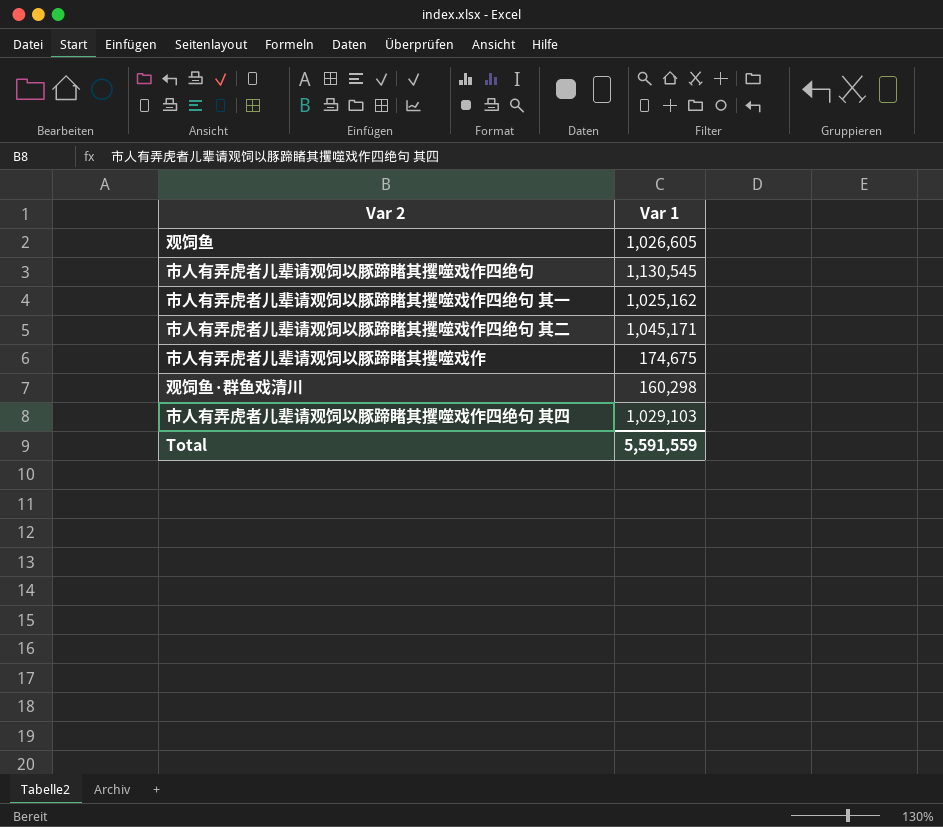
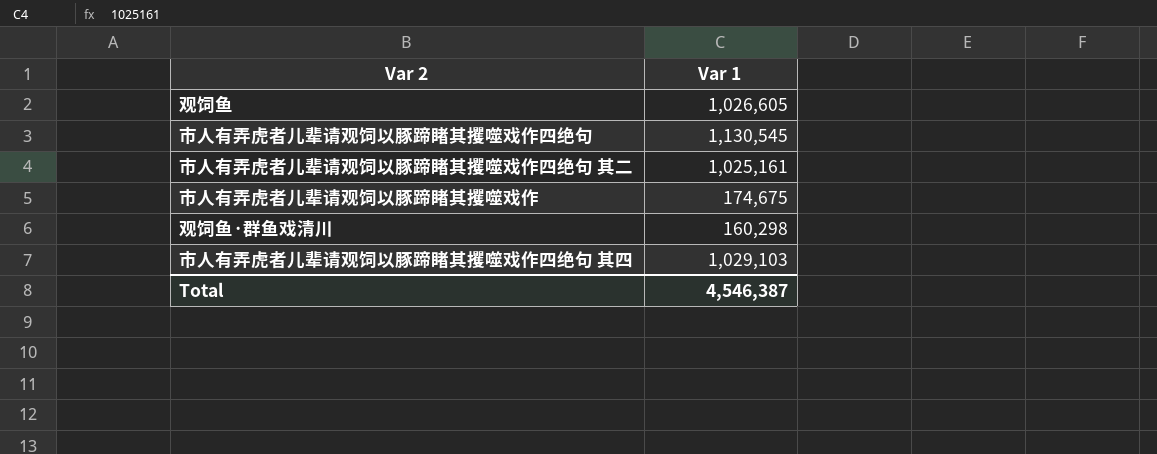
row 市人有弄虎者儿辈请观饲以豚蹄睹其攫噬戏作四绝句 其一: 1,025,162 -> none
市人有弄虎者儿辈请观饲以豚蹄睹其攫噬戏作四绝句 其二 | Var 1: 1,045,171 -> 1,025,161
Total | Var 1: 5,591,559 -> 4,546,387

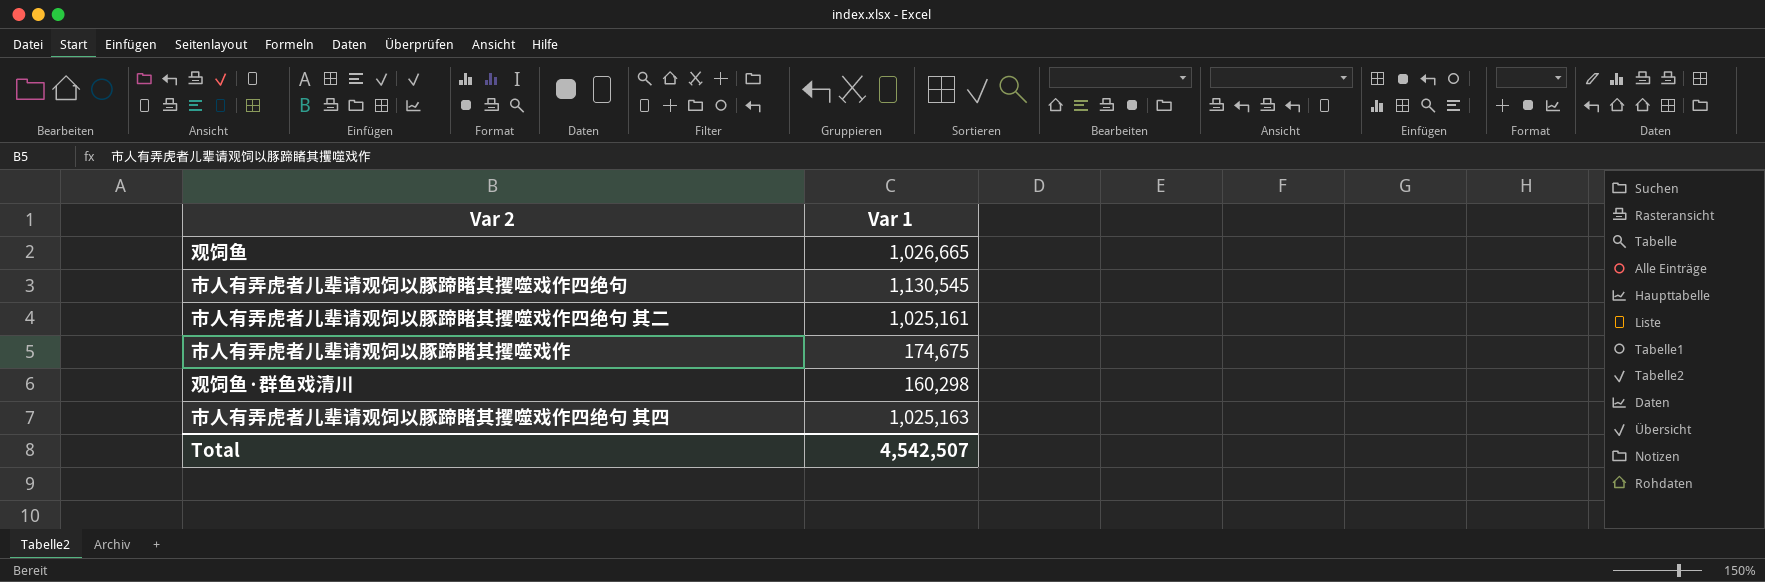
观饲鱼 | Var 1: 1,026,605 -> 1,026,665
市人有弄虎者儿辈请观饲以豚蹄睹其攫噬戏作四绝句 其四 | Var 1: 1,029,103 -> 1,025,163
Total | Var 1: 4,546,387 -> 4,542,507

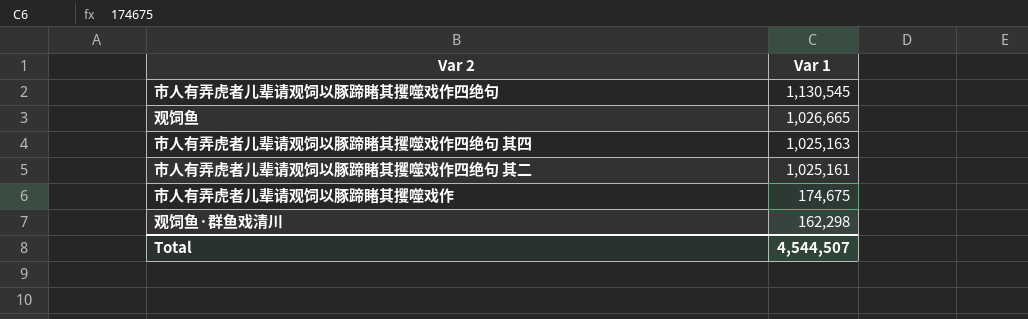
row order: none -> Var 1 descending
观饲鱼·群鱼戏清川 | Var 1: 160,298 -> 162,298
Total | Var 1: 4,542,507 -> 4,544,507

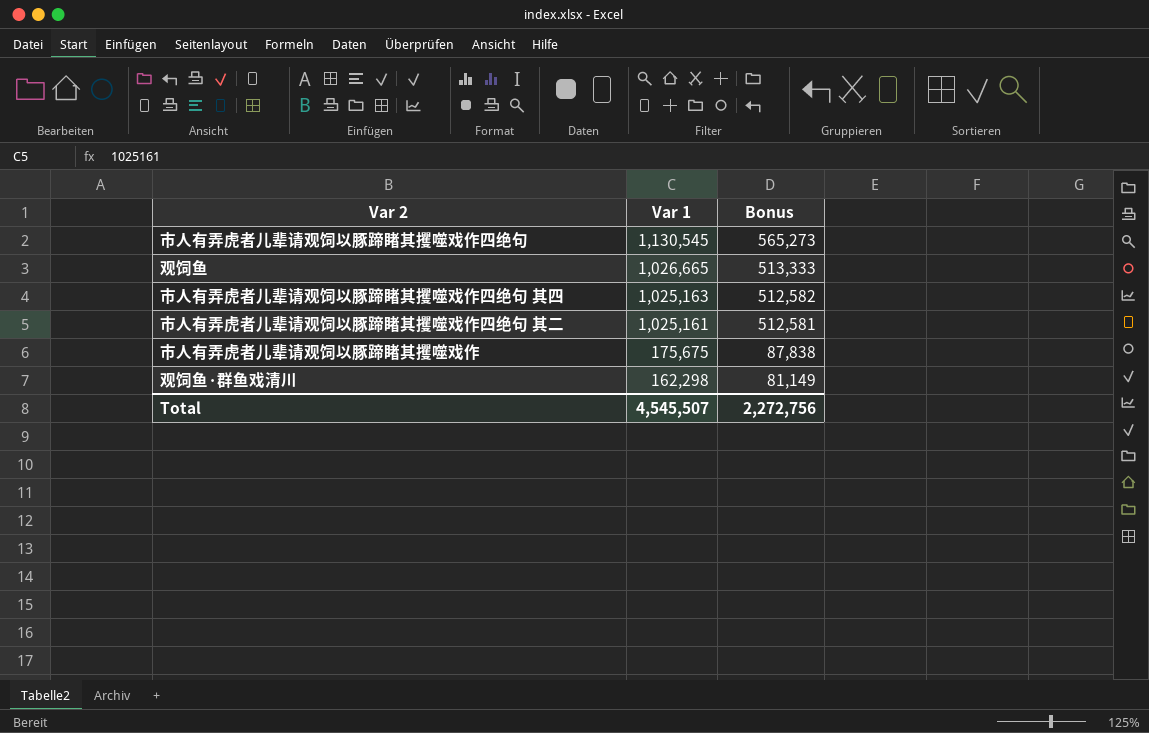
column Bonus | formula: none -> [Var 1] * 0.5
市人有弄虎者儿辈请观饲以豚蹄睹其攫噬戏作 | Var 1: 174,675 -> 175,675
Total | Var 1: 4,544,507 -> 4,545,507

